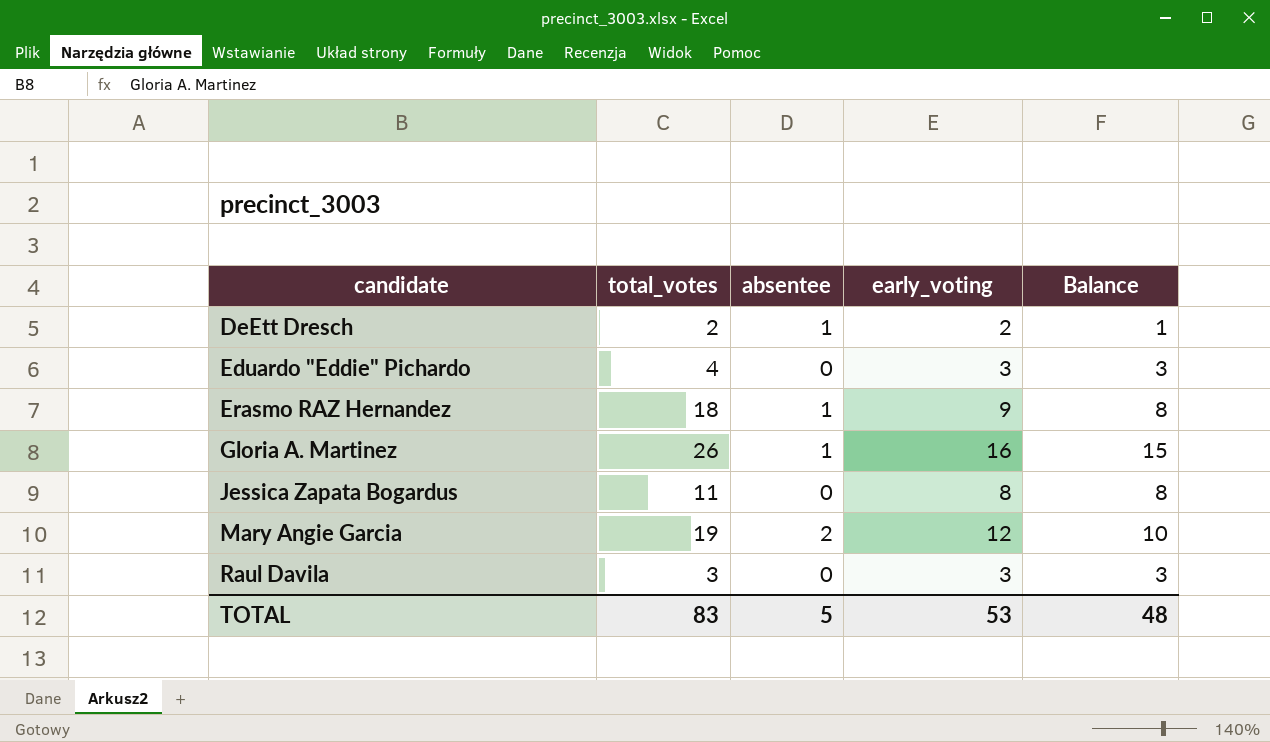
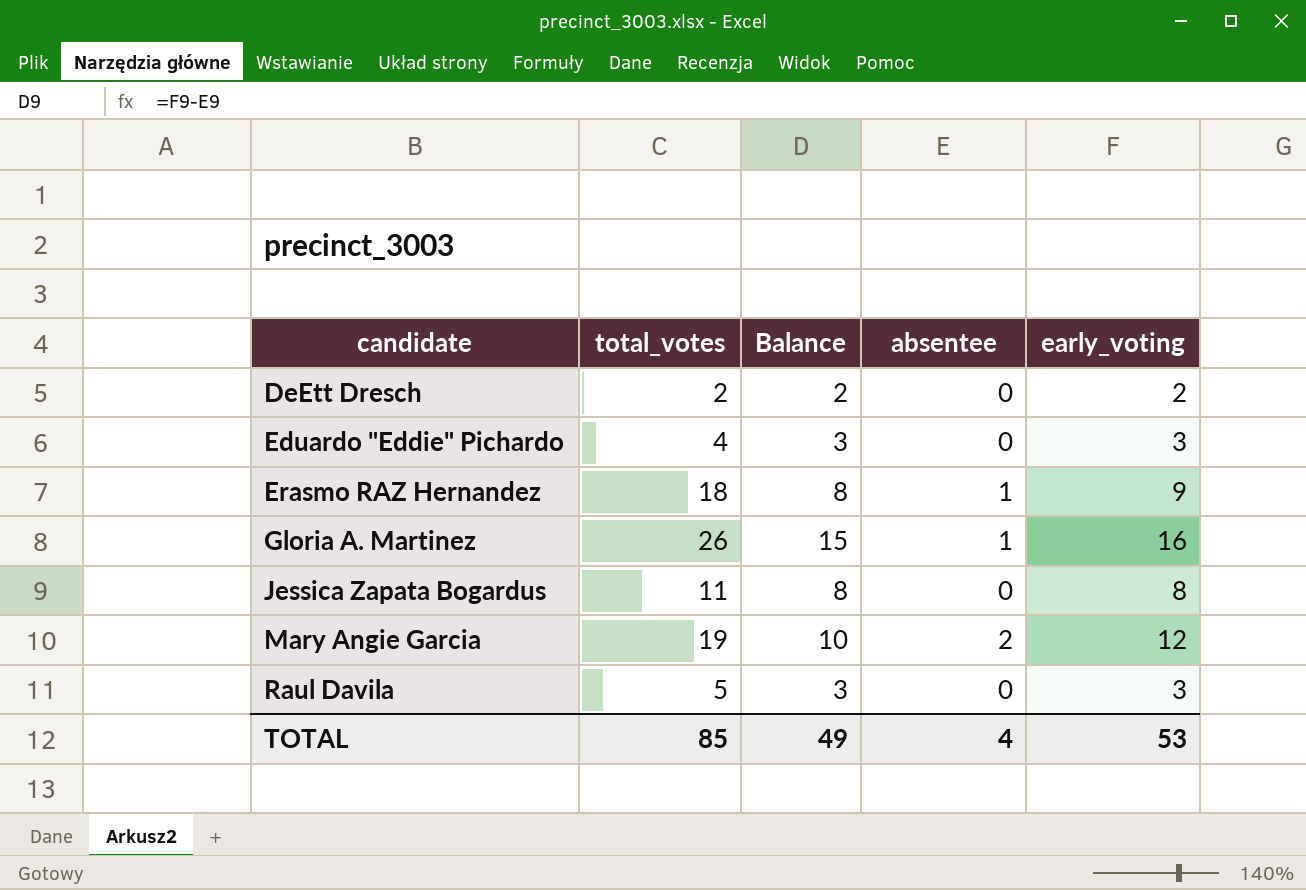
column Balance | position: 5 -> 3
DeEtt Dresch | Balance: 1 -> 2
DeEtt Dresch | absentee: 1 -> 0
Raul Davila | total_votes: 3 -> 5
TOTAL | total_votes: 83 -> 85
TOTAL | Balance: 48 -> 49
TOTAL | absentee: 5 -> 4

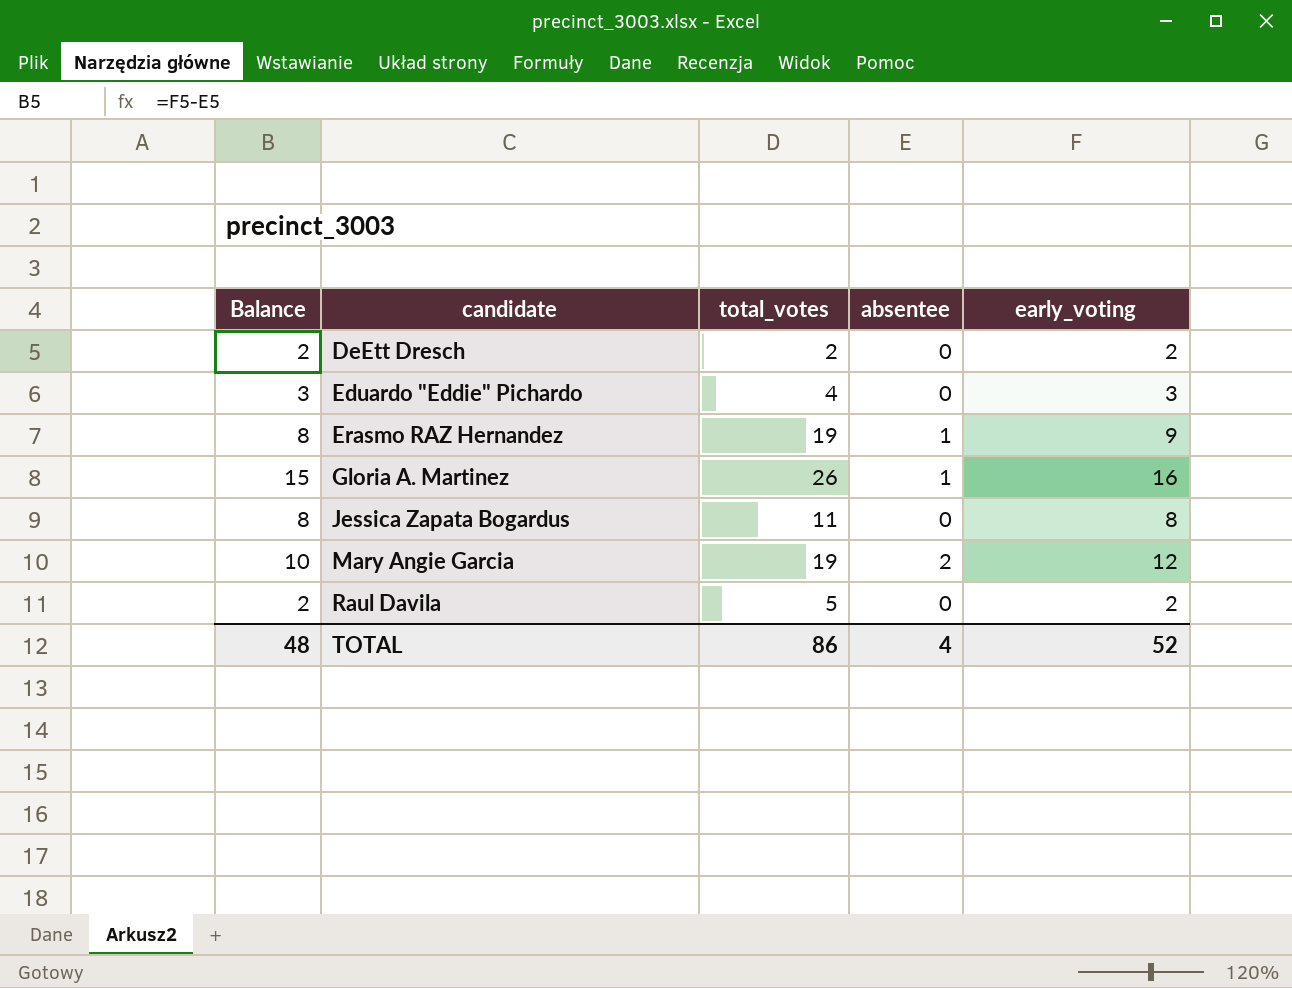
column Balance | position: 3 -> 1
Erasmo RAZ Hernandez | total_votes: 18 -> 19
Raul Davila | Balance: 3 -> 2
Raul Davila | early_voting: 3 -> 2
TOTAL | Balance: 49 -> 48
TOTAL | total_votes: 85 -> 86
TOTAL | early_voting: 53 -> 52

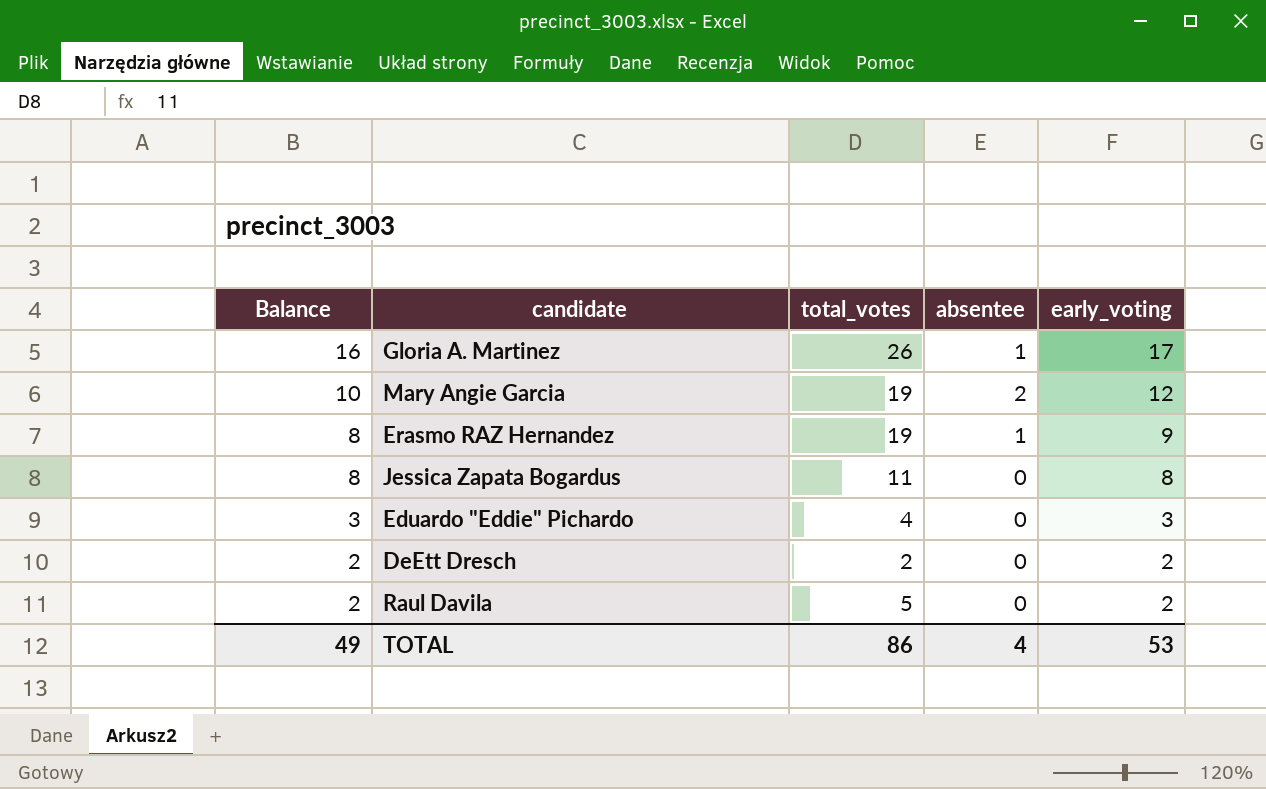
row order: candidate ascending -> Balance descending
Gloria A. Martinez | Balance: 15 -> 16
Gloria A. Martinez | early_voting: 16 -> 17
TOTAL | Balance: 48 -> 49
TOTAL | early_voting: 52 -> 53

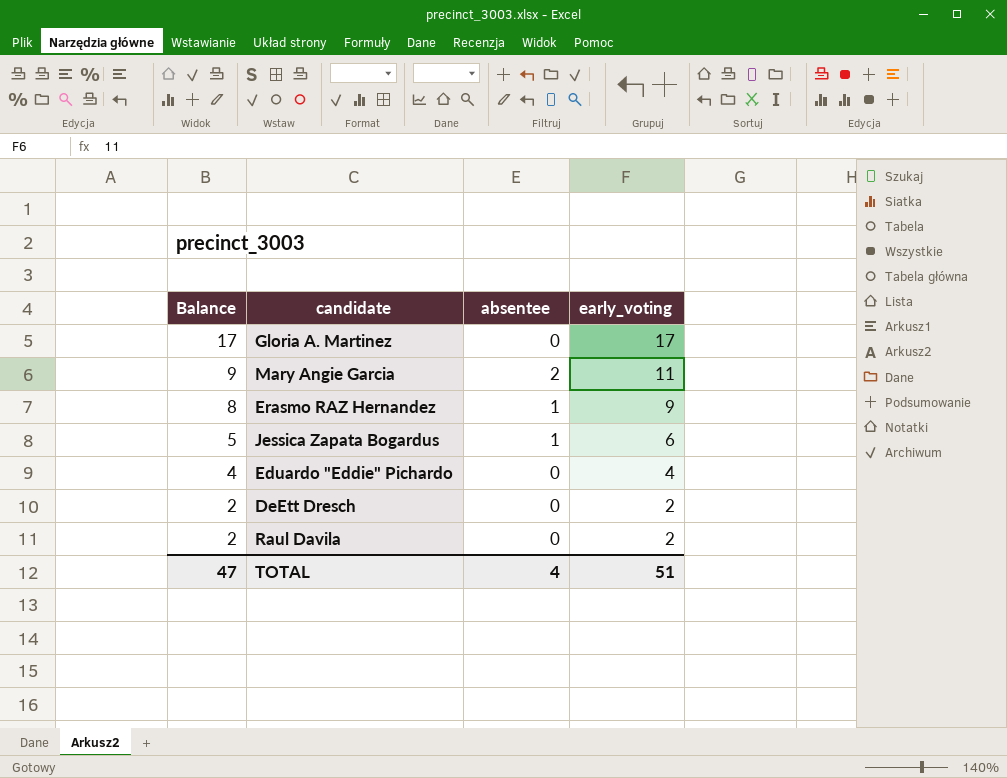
column total_votes | position: 3 -> none
Gloria A. Martinez | Balance: 16 -> 17
Gloria A. Martinez | absentee: 1 -> 0
Mary Angie Garcia | Balance: 10 -> 9
Mary Angie Garcia | early_voting: 12 -> 11
Jessica Zapata Bogardus | Balance: 8 -> 5
Jessica Zapata Bogardus | absentee: 0 -> 1
Jessica Zapata Bogardus | early_voting: 8 -> 6
Eduardo "Eddie" Pichardo | Balance: 3 -> 4
Eduardo "Eddie" Pichardo | early_voting: 3 -> 4
TOTAL | Balance: 49 -> 47
TOTAL | early_voting: 53 -> 51

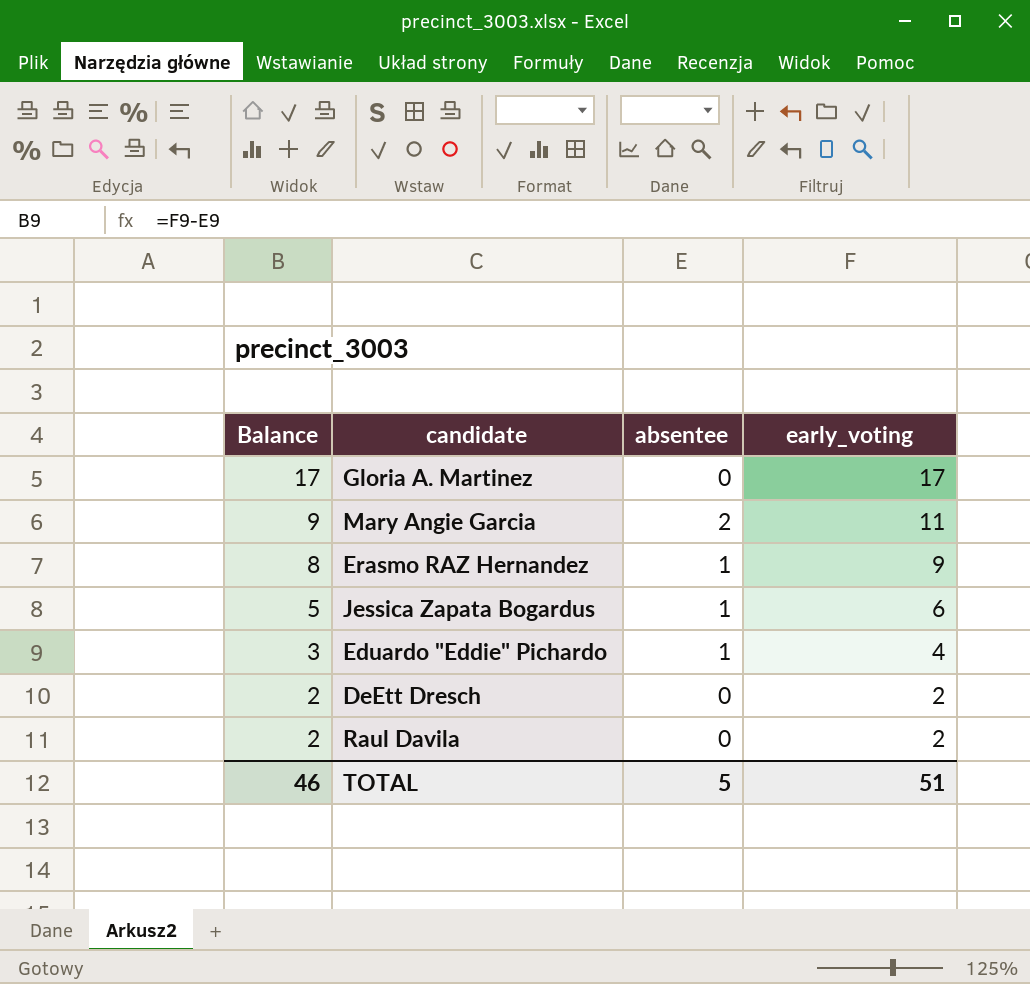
Eduardo "Eddie" Pichardo | Balance: 4 -> 3
Eduardo "Eddie" Pichardo | absentee: 0 -> 1
TOTAL | Balance: 47 -> 46
TOTAL | absentee: 4 -> 5

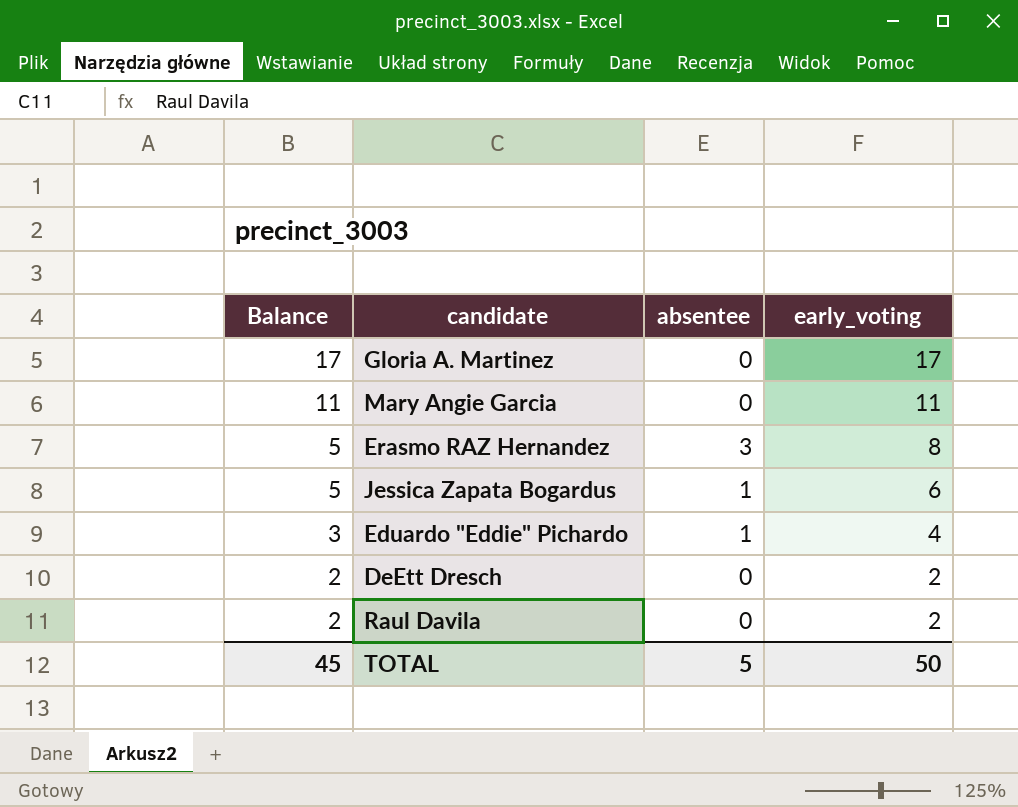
Mary Angie Garcia | Balance: 9 -> 11
Mary Angie Garcia | absentee: 2 -> 0
Erasmo RAZ Hernandez | Balance: 8 -> 5
Erasmo RAZ Hernandez | absentee: 1 -> 3
Erasmo RAZ Hernandez | early_voting: 9 -> 8
TOTAL | Balance: 46 -> 45
TOTAL | early_voting: 51 -> 50

